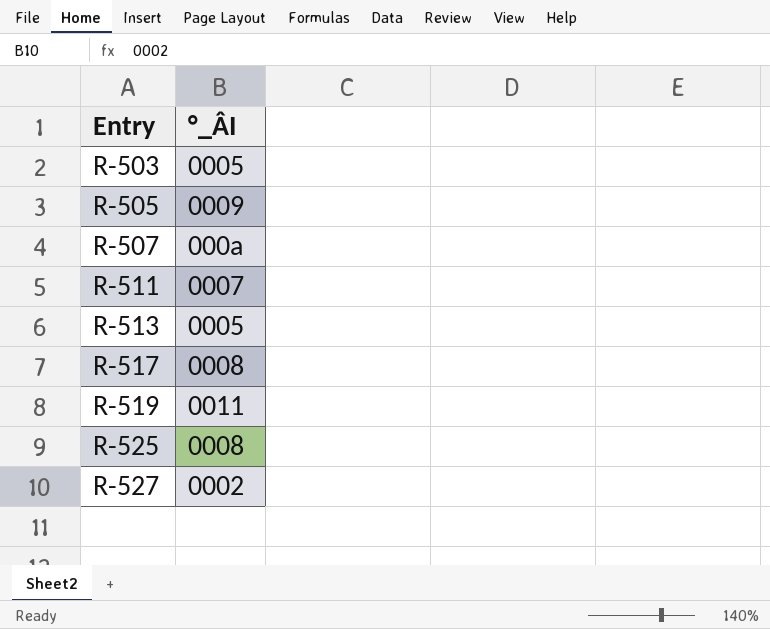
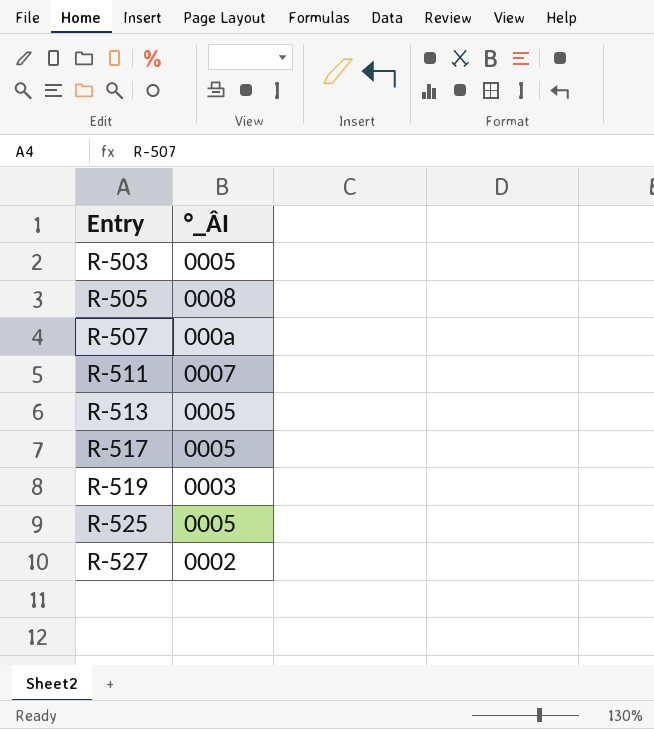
R-505 | °_ÂI: 0009 -> 0008
R-517 | °_ÂI: 0008 -> 0005
R-519 | °_ÂI: 0011 -> 0003
R-525 | °_ÂI: 0008 -> 0005

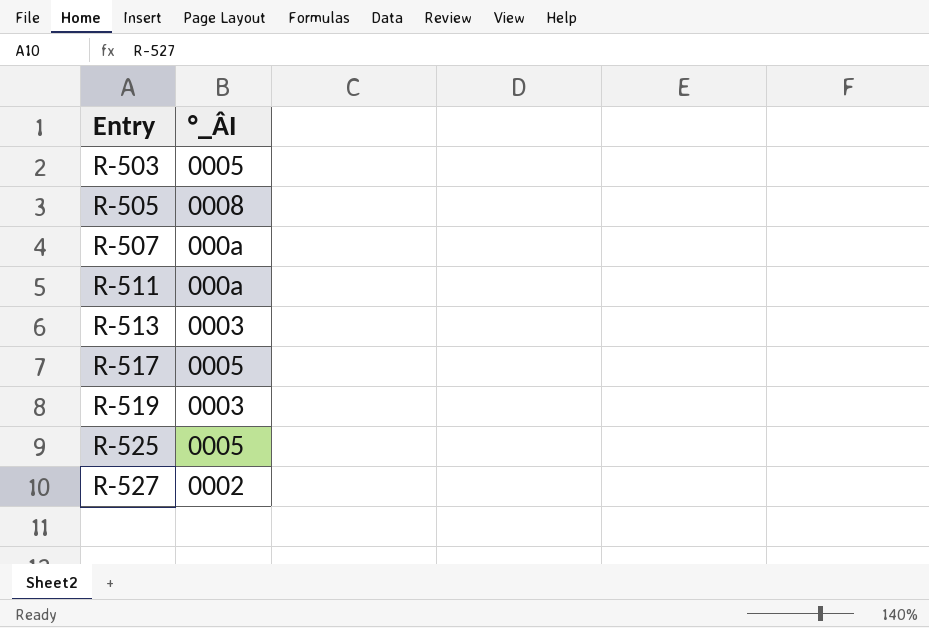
R-511 | °_ÂI: 0007 -> 000a
R-513 | °_ÂI: 0005 -> 0003

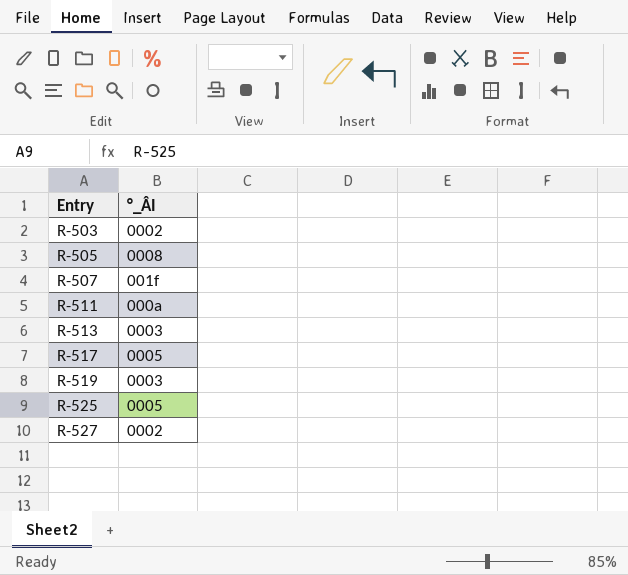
R-503 | °_ÂI: 0005 -> 0002
R-507 | °_ÂI: 000a -> 001f

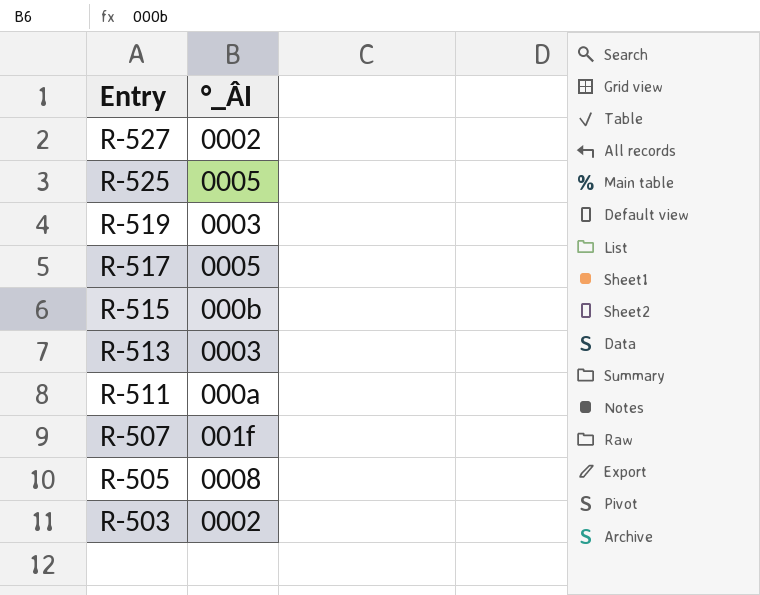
row order: Entry ascending -> Entry descending
row R-515: none -> 000b

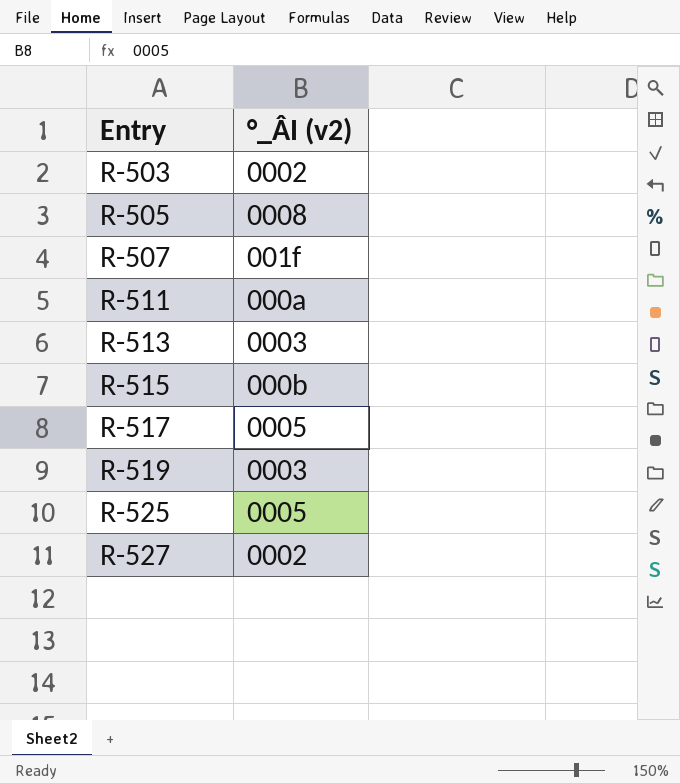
row order: Entry descending -> Entry ascending
column name: °_ÂI -> °_ÂI (v2)

